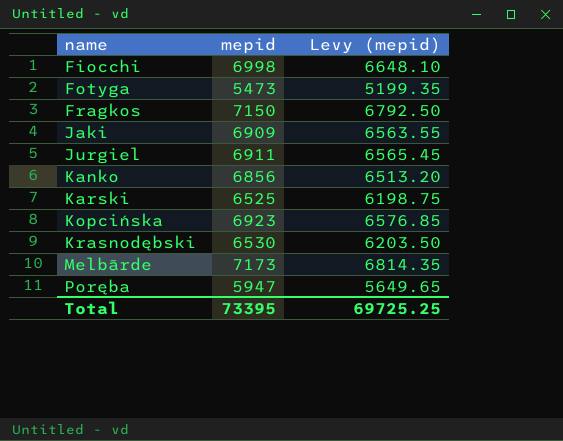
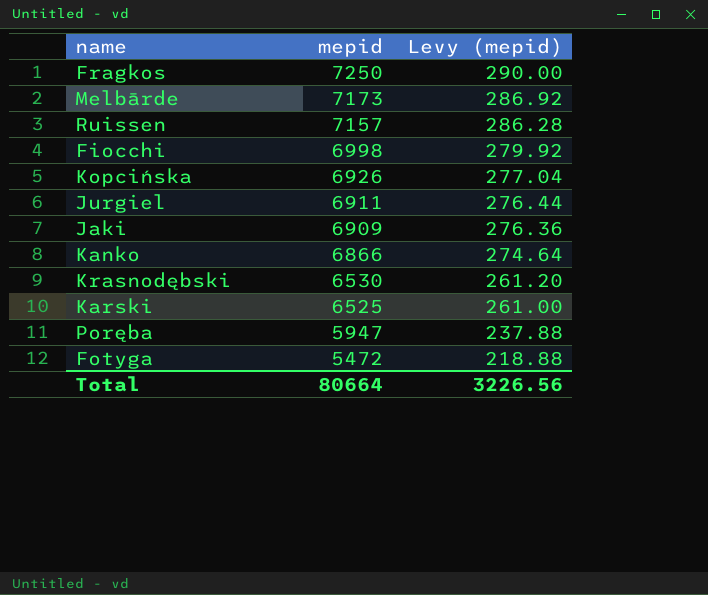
row order: name ascending -> mepid descending
column Levy (mepid) | formula: [mepid] * 0.95 -> [mepid] * 0.04
Fragkos | mepid: 7150 -> 7250
row Ruissen: none -> 7157 | 286.28
Kopcińska | mepid: 6923 -> 6926
Kanko | mepid: 6856 -> 6866
Fotyga | mepid: 5473 -> 5472
Total | mepid: 73395 -> 80664
Total | Levy (mepid): 69725.25 -> 3226.56

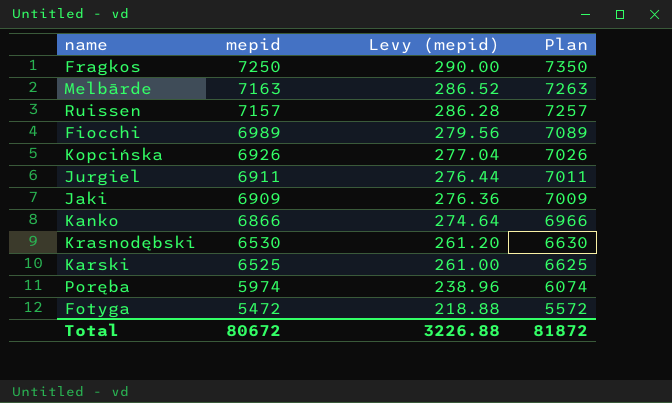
column Plan | formula: none -> [mepid] + 100
Melbārde | mepid: 7173 -> 7163
Melbārde | Levy (mepid): 286.92 -> 286.52
Fiocchi | mepid: 6998 -> 6989
Fiocchi | Levy (mepid): 279.92 -> 279.56
Poręba | mepid: 5947 -> 5974
Poręba | Levy (mepid): 237.88 -> 238.96
Total | mepid: 80664 -> 80672
Total | Levy (mepid): 3226.56 -> 3226.88

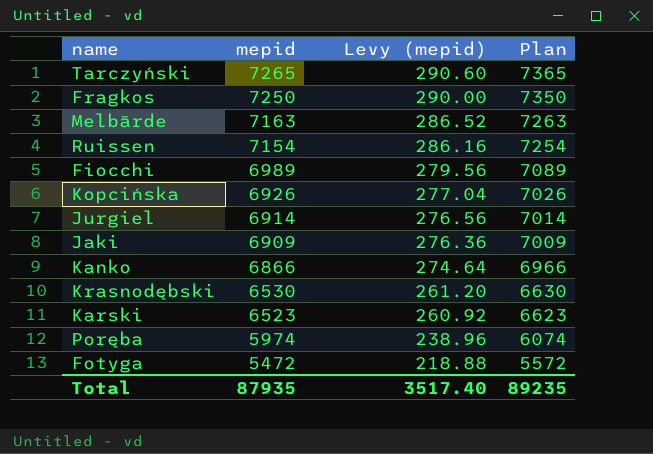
row Tarczyński: none -> 7265 | 290.60 | 7365
Ruissen | mepid: 7157 -> 7154
Ruissen | Levy (mepid): 286.28 -> 286.16
Ruissen | Plan: 7257 -> 7254
Jurgiel | mepid: 6911 -> 6914
Jurgiel | Levy (mepid): 276.44 -> 276.56
Jurgiel | Plan: 7011 -> 7014
Karski | mepid: 6525 -> 6523
Karski | Levy (mepid): 261.00 -> 260.92
Karski | Plan: 6625 -> 6623
Total | mepid: 80672 -> 87935
Total | Levy (mepid): 3226.88 -> 3517.40
Total | Plan: 81872 -> 89235

